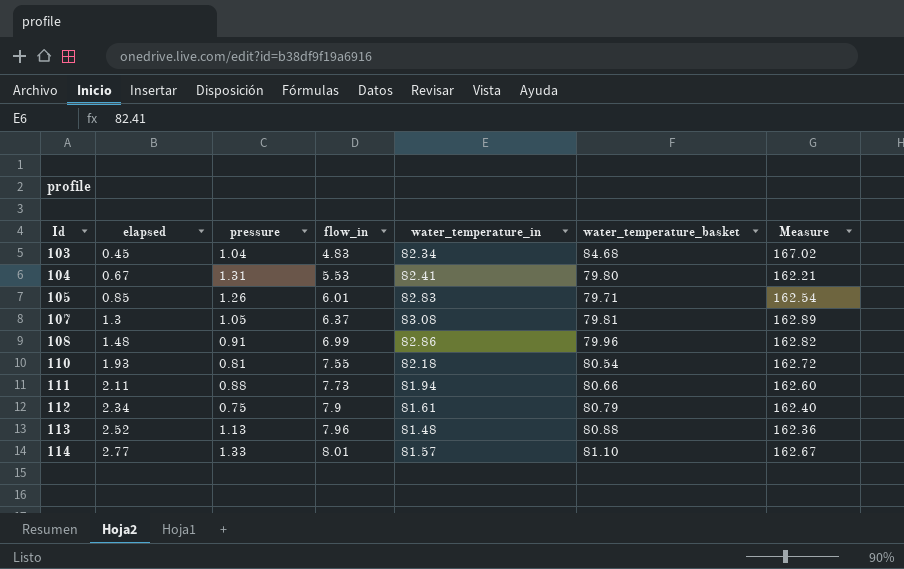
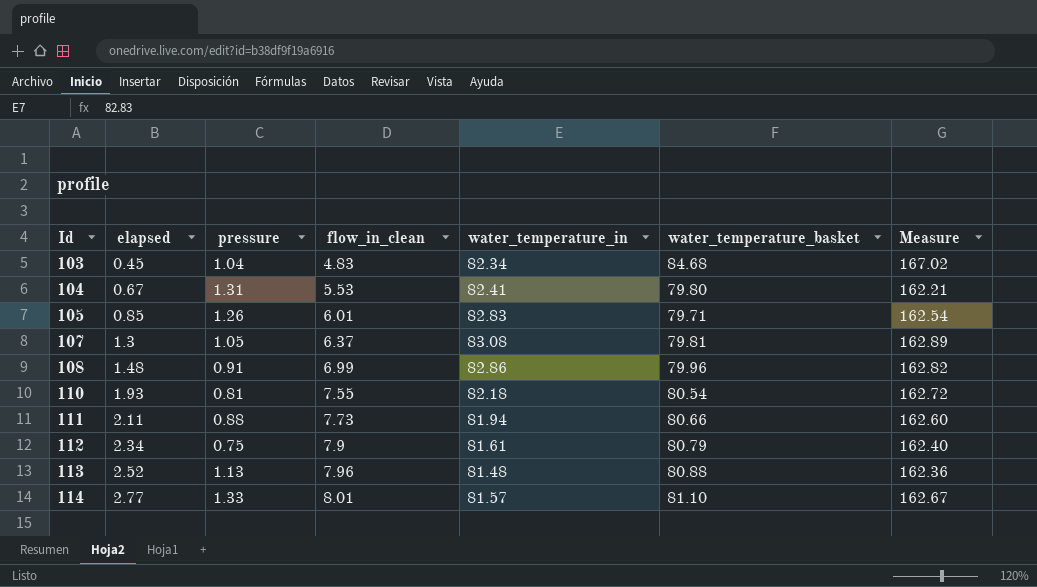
column name: flow_in -> flow_in_clean

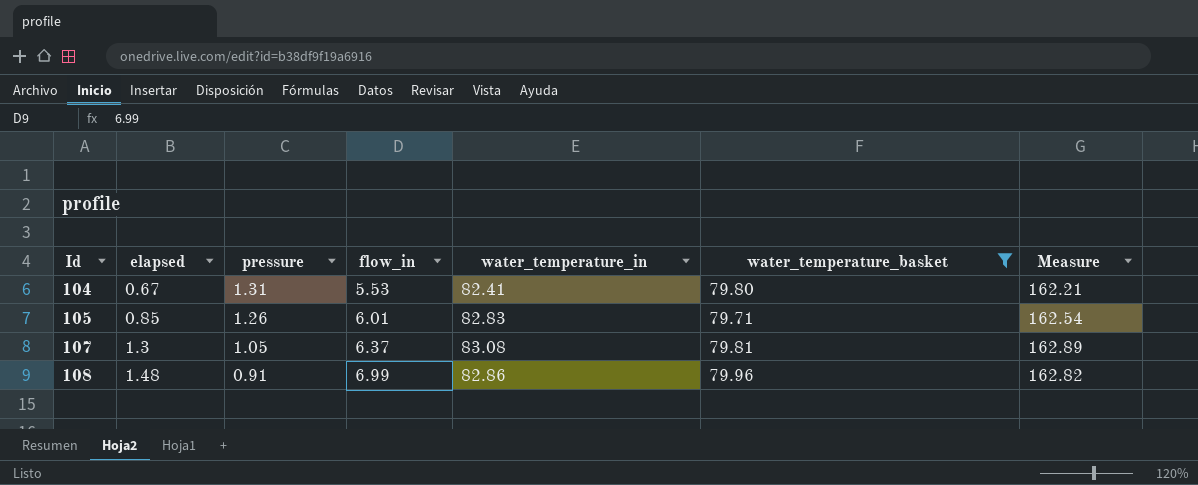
filter: none -> water_temperature_basket <= 79.96
column name: flow_in_clean -> flow_in

